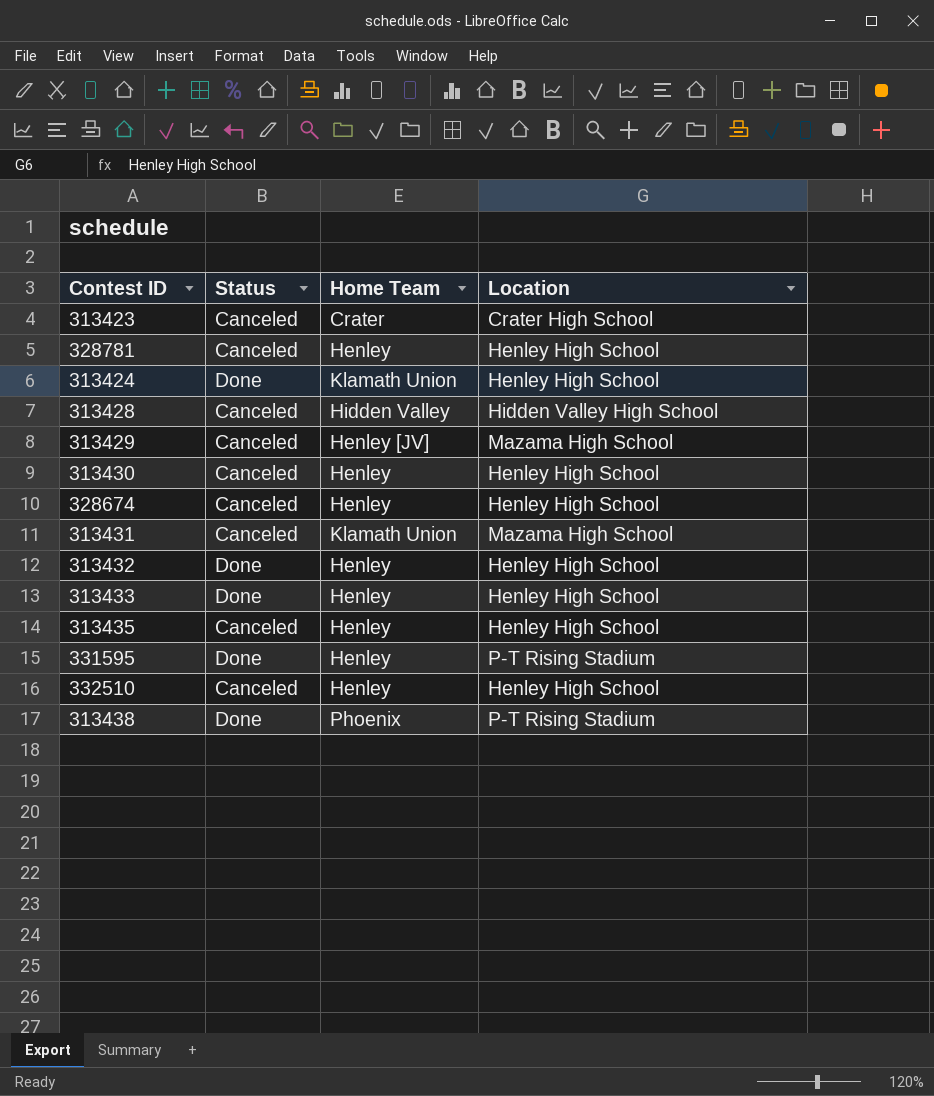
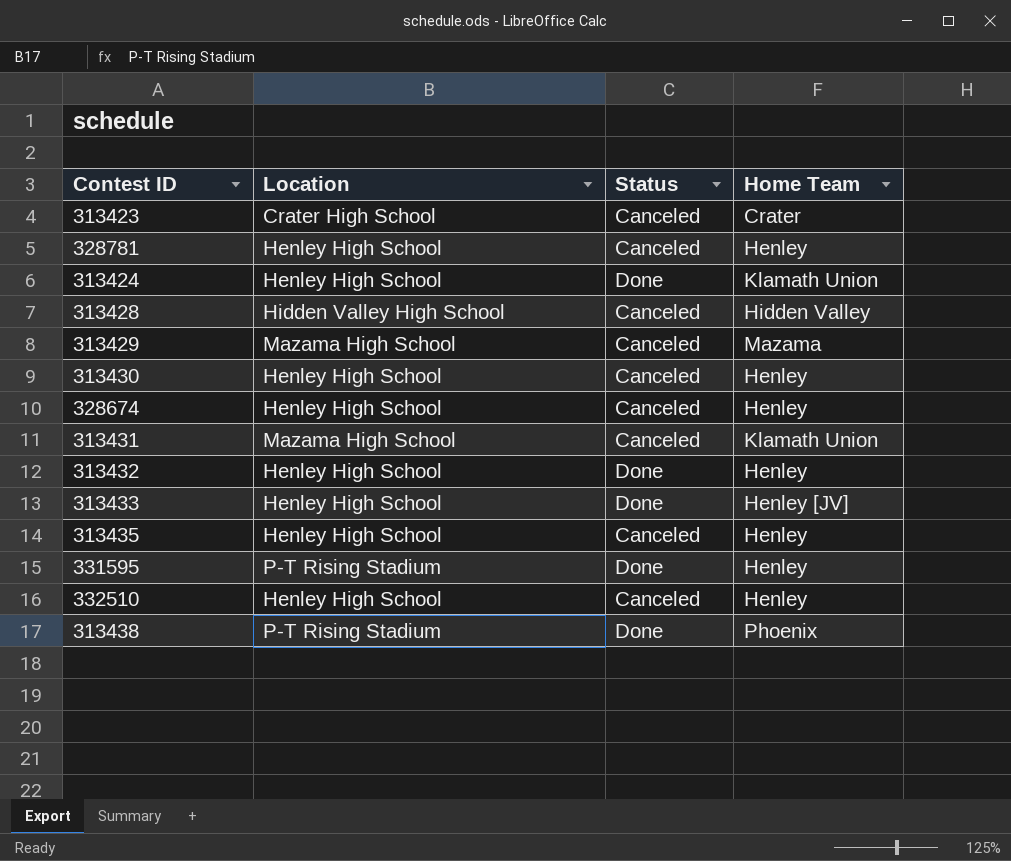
column Location | position: 4 -> 2
313429 | Home Team: Henley [JV] -> Mazama
313433 | Home Team: Henley -> Henley [JV]

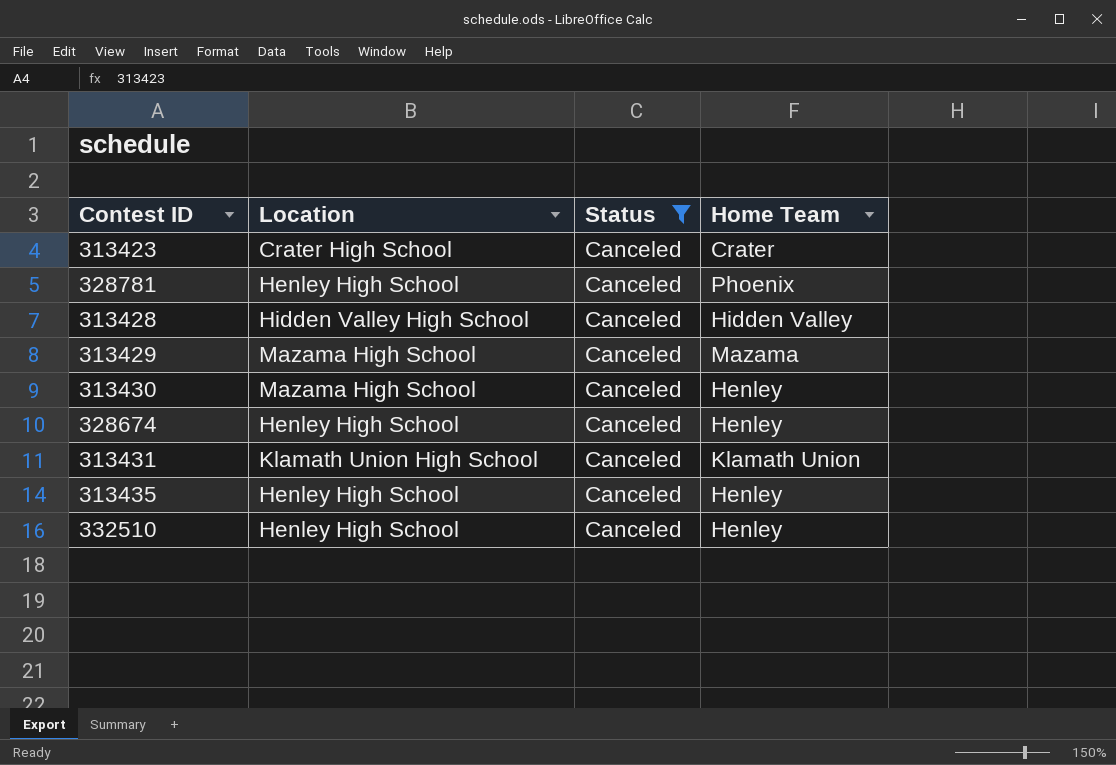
filter: none -> Status = Canceled
328781 | Home Team: Henley -> Phoenix
313430 | Location: Henley High School -> Mazama High School
313431 | Location: Mazama High School -> Klamath Union High School

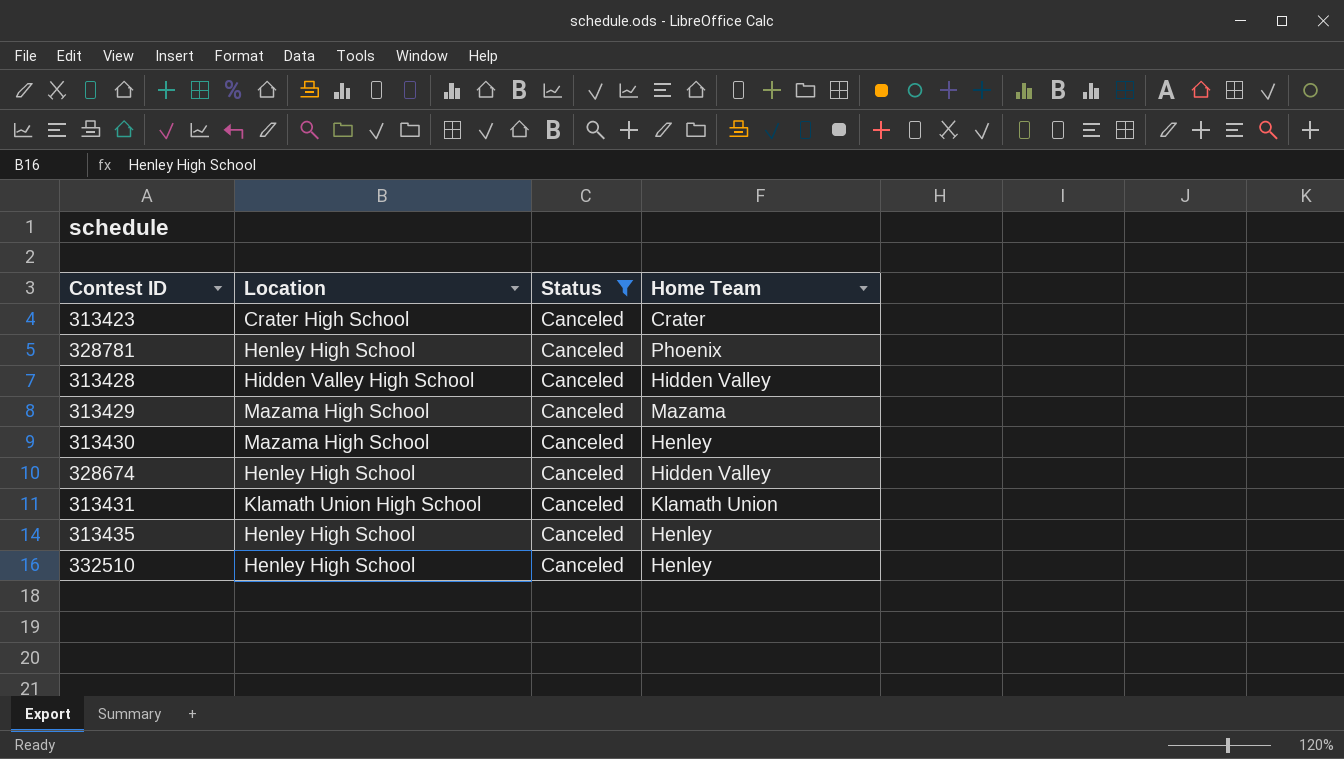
328674 | Home Team: Henley -> Hidden Valley

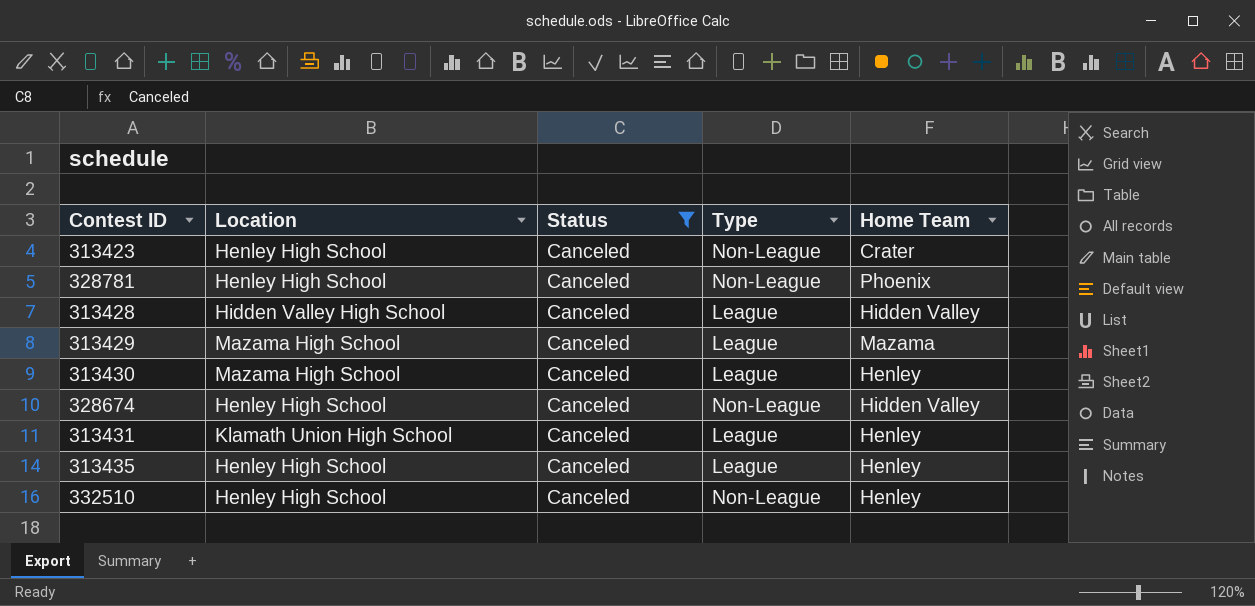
column Type | position: none -> 4
313423 | Location: Crater High School -> Henley High School
313431 | Home Team: Klamath Union -> Henley

